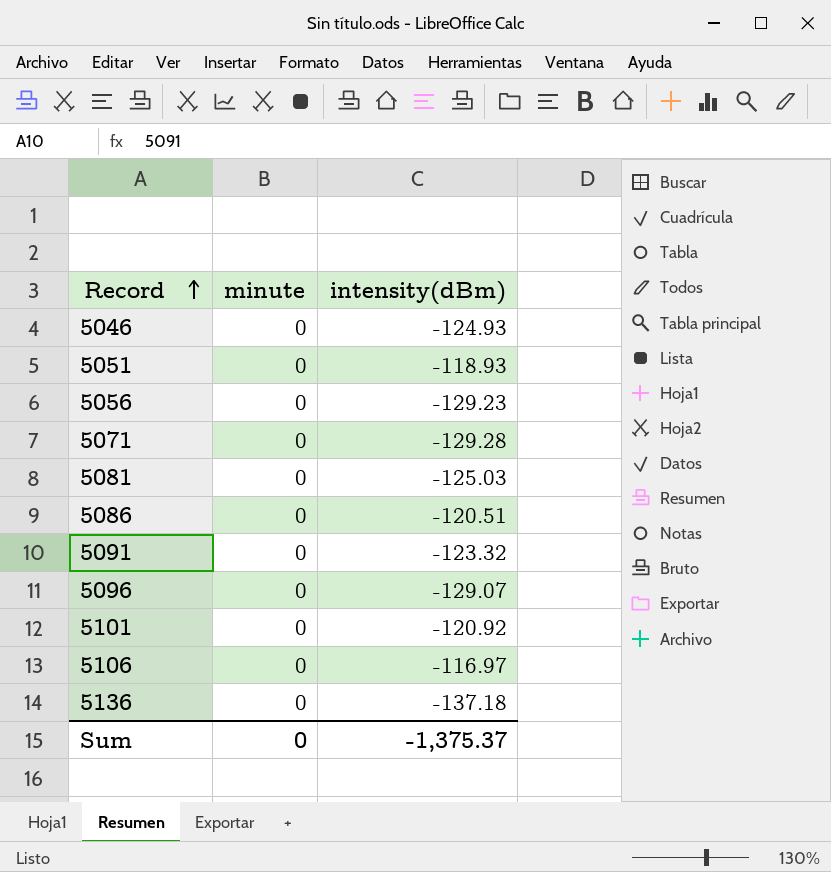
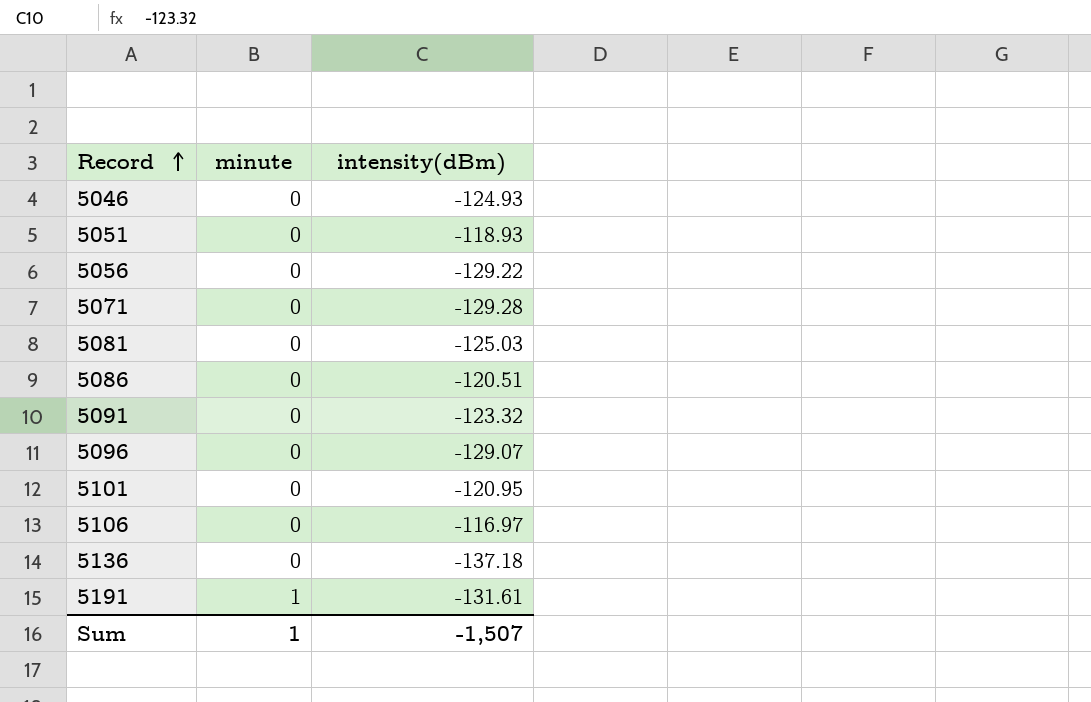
5056 | intensity(dBm): -129.23 -> -129.22
5101 | intensity(dBm): -120.92 -> -120.95
row 5191: none -> 1 | -131.61
Sum | minute: 0 -> 1
Sum | intensity(dBm): -1,375.37 -> -1,507

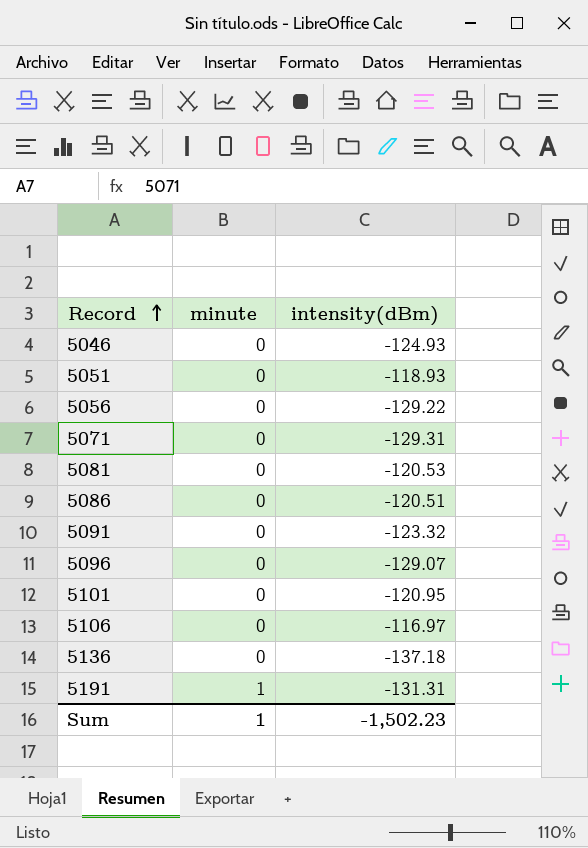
5071 | intensity(dBm): -129.28 -> -129.31
5081 | intensity(dBm): -125.03 -> -120.53
5191 | intensity(dBm): -131.61 -> -131.31
Sum | intensity(dBm): -1,507 -> -1,502.23

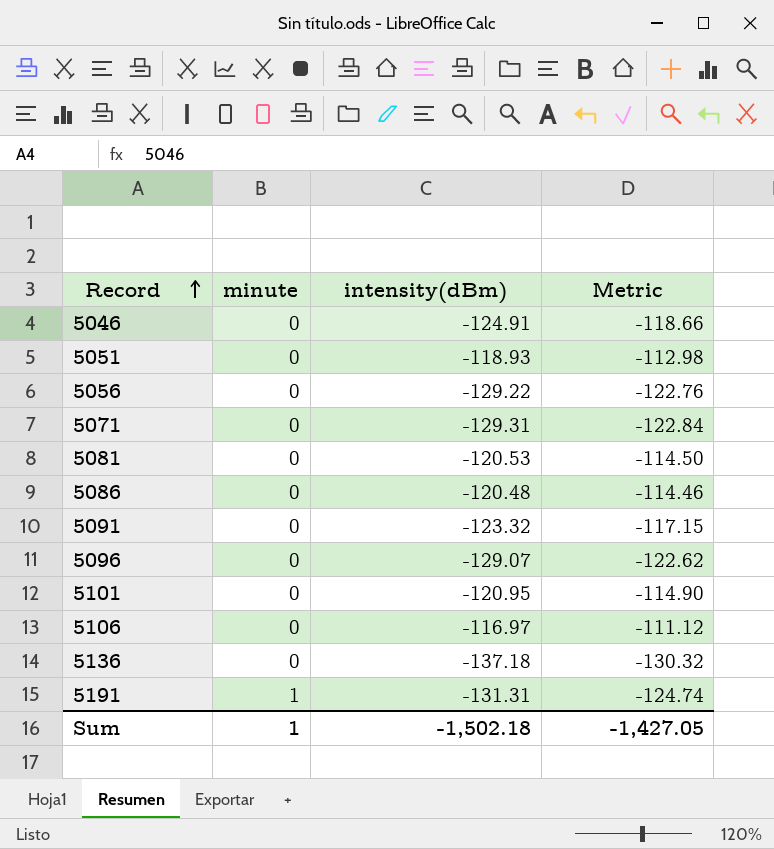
column Metric | formula: none -> [intensity(dBm)] * 0.95
5046 | intensity(dBm): -124.93 -> -124.91
5086 | intensity(dBm): -120.51 -> -120.48
Sum | intensity(dBm): -1,502.23 -> -1,502.18

